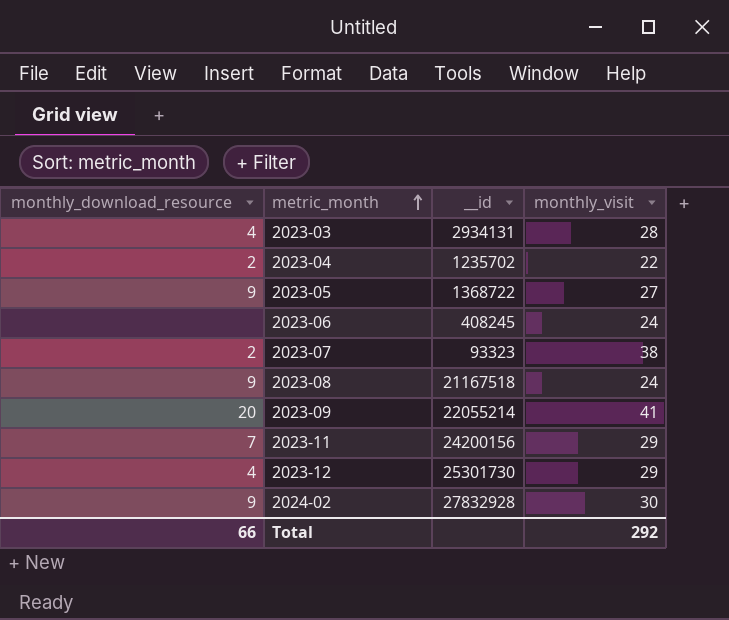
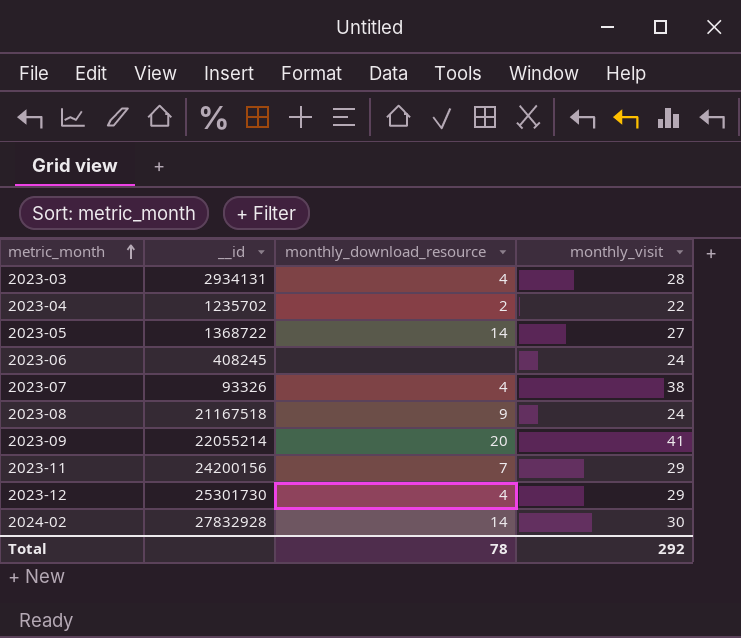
column monthly_download_resource | position: 1 -> 3
2023-05 | monthly_download_resource: 9 -> 14
2023-07 | __id: 93323 -> 93326
2023-07 | monthly_download_resource: 2 -> 4
2024-02 | monthly_download_resource: 9 -> 14
Total | monthly_download_resource: 66 -> 78

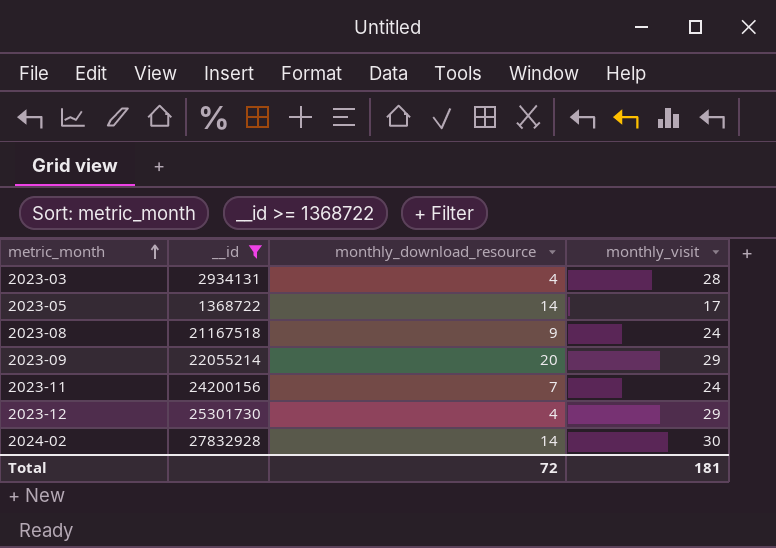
filter: none -> __id >= 1368722
2023-05 | monthly_visit: 27 -> 17
2023-09 | monthly_visit: 41 -> 29
2023-11 | monthly_visit: 29 -> 24
Total | monthly_download_resource: 78 -> 72
Total | monthly_visit: 292 -> 181

